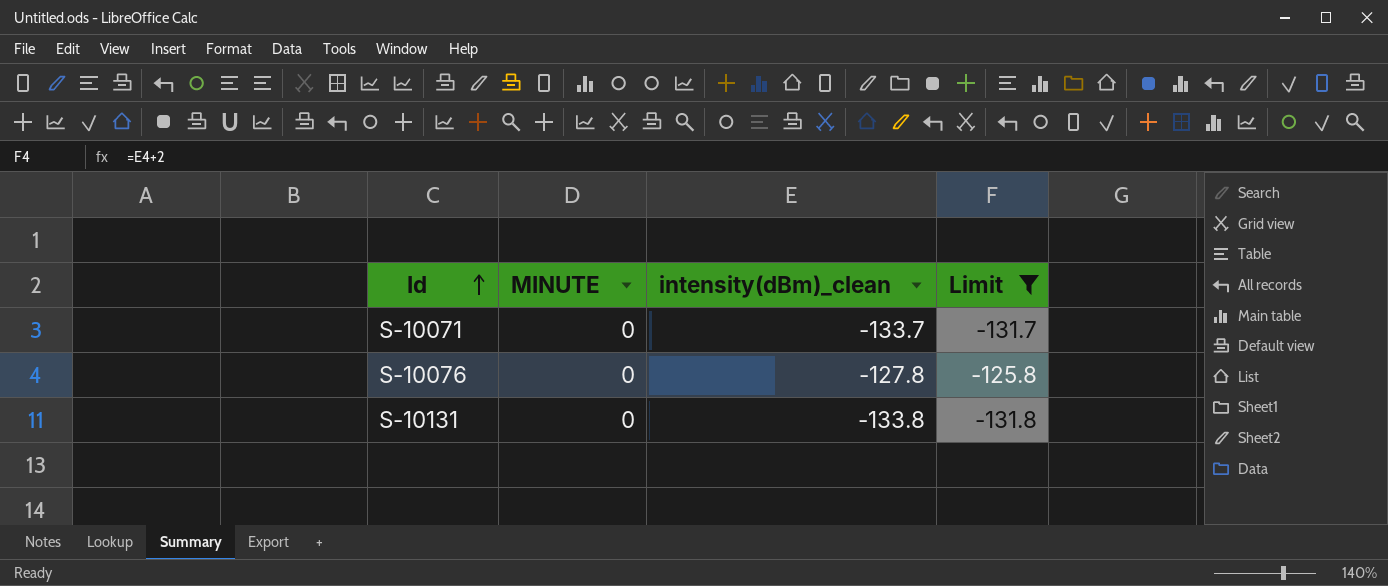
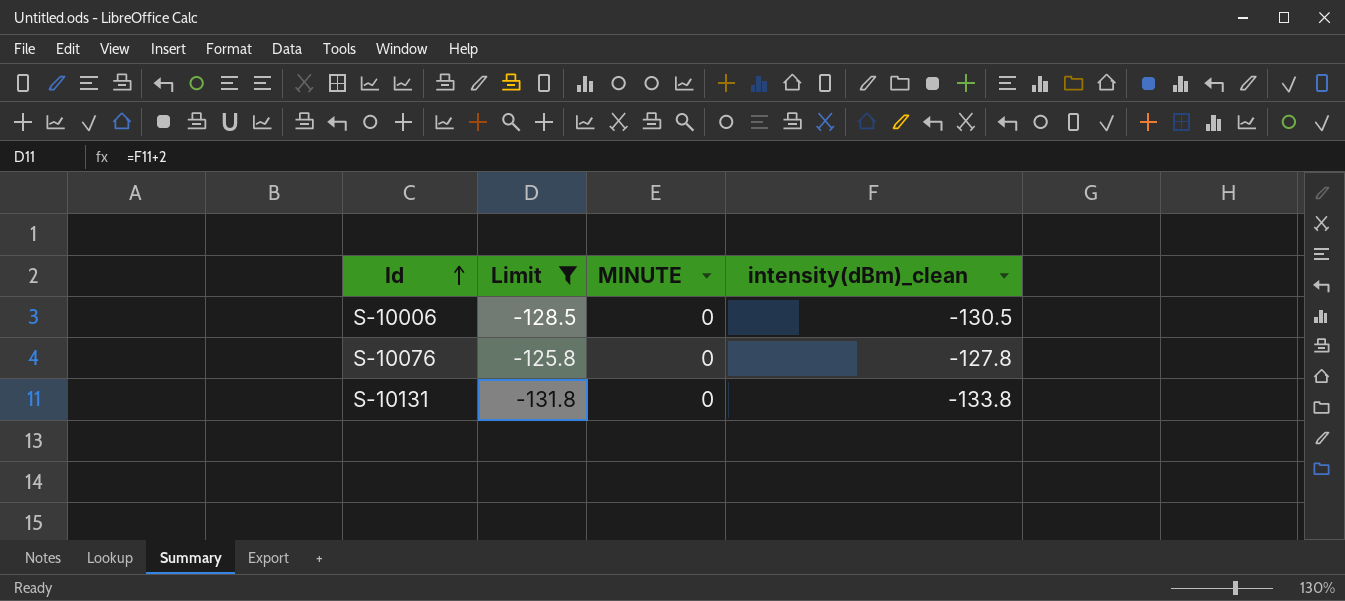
column Limit | position: 4 -> 2
row S-10071: 0 | -133.7 | -131.7 -> none
row S-10006: none -> -128.5 | 0 | -130.5

